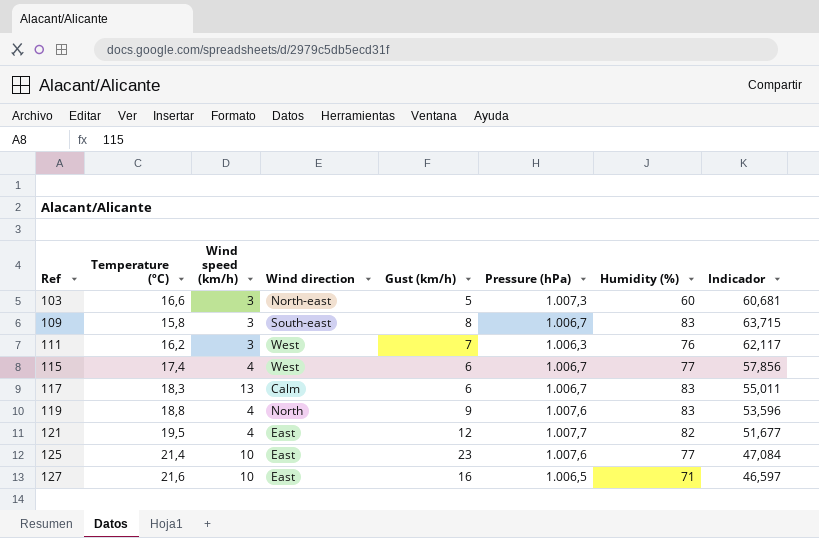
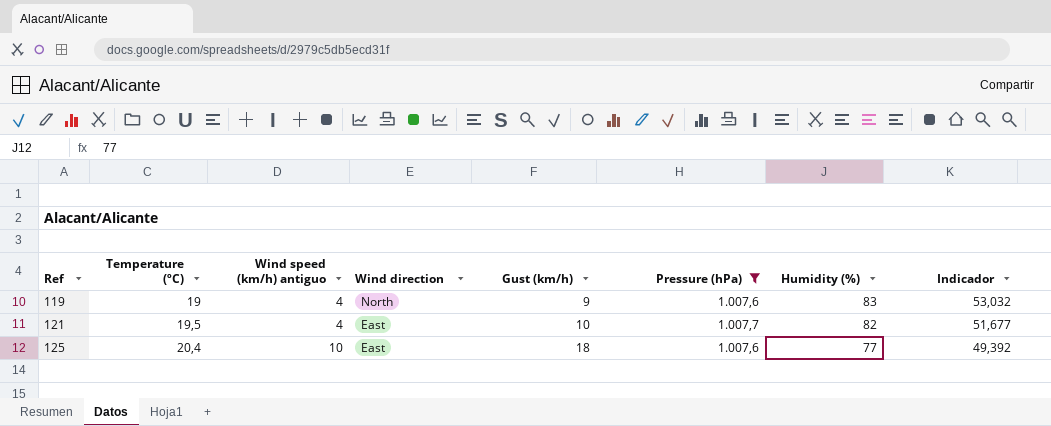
filter: none -> Pressure (hPa) >= 1.007,6
column name: Wind speed (km/h) -> Wind speed (km/h) antiguo
119 | Temperature (ºC): 18,8 -> 19
119 | Indicador: 53,596 -> 53,032
121 | Gust (km/h): 12 -> 10
125 | Temperature (ºC): 21,4 -> 20,4
125 | Gust (km/h): 23 -> 18
125 | Indicador: 47,084 -> 49,392

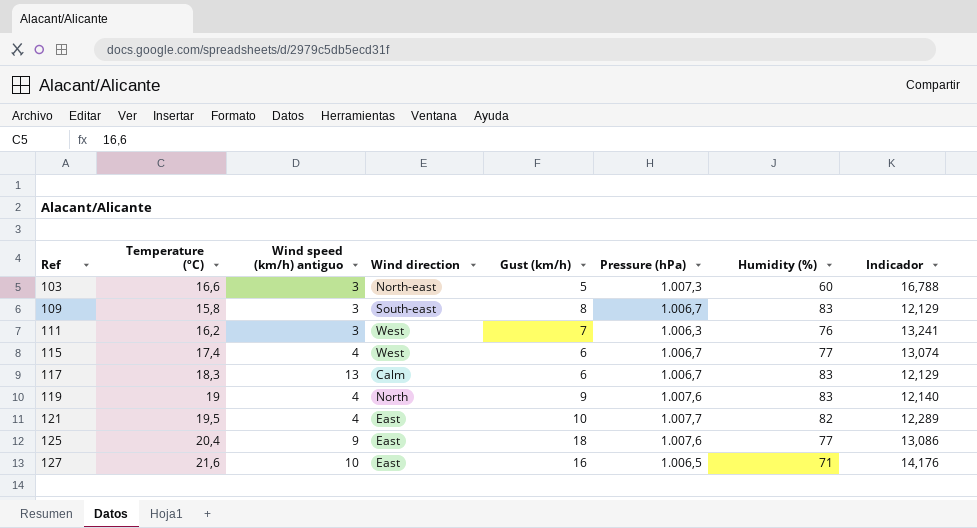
filter: Pressure (hPa) >= 1.007,6 -> none
column Indicador | formula: [Pressure (hPa)] / [Temperature (ºC)] -> [Pressure (hPa)] / [Humidity (%)]
125 | Wind speed (km/h) antiguo: 10 -> 9

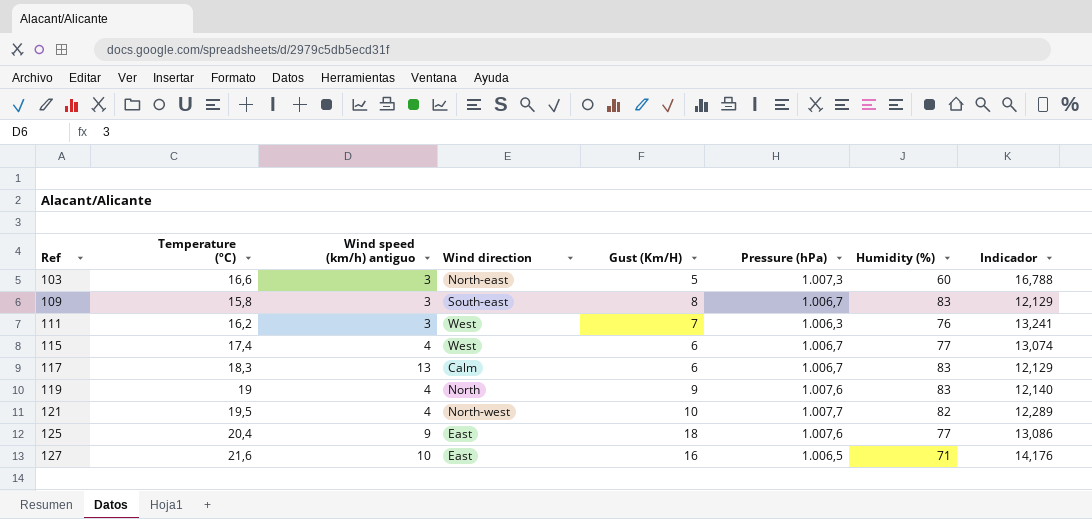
column name: Gust (km/h) -> Gust (Km/H)
121 | Wind direction: East -> North-west

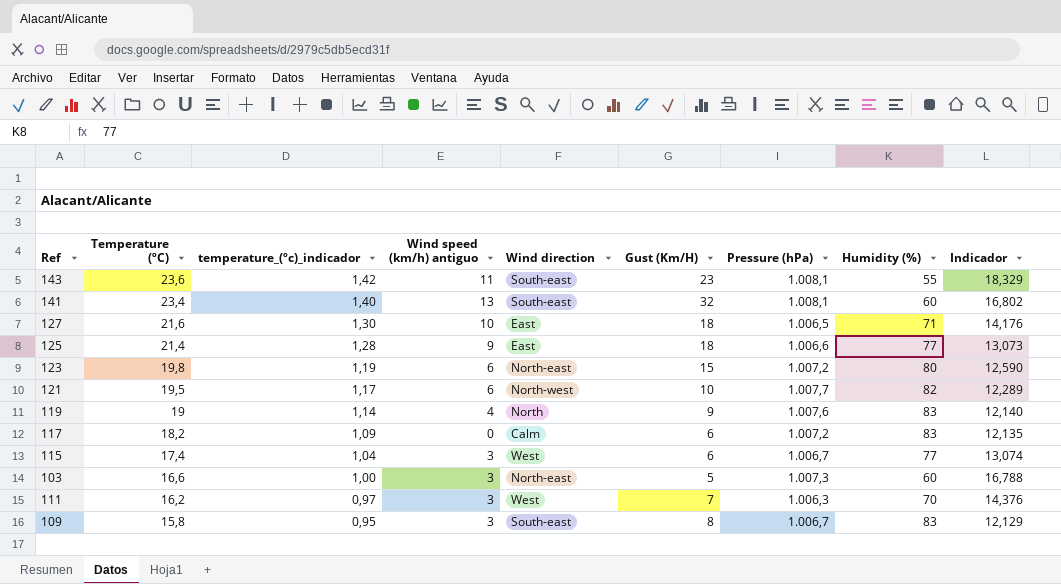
row order: Ref ascending -> Temperature (ºC) descending
column temperature_(ºc)_indicador | formula: none -> [Temperature (ºC)] * 0,06
row 143: none -> 23,6 | 1,42 | 11 | South-east | 23 | 1.008,1 | 55 | 18,329
row 141: none -> 23,4 | 1,40 | 13 | South-east | 32 | 1.008,1 | 60 | 16,802
127 | Gust (Km/H): 16 -> 18
125 | Temperature (ºC): 20,4 -> 21,4
125 | Pressure (hPa): 1.007,6 -> 1.006,6
125 | Indicador: 13,086 -> 13,073
row 123: none -> 19,8 | 1,19 | 6 | North-east | 15 | 1.007,2 | 80 | 12,590
121 | Wind speed (km/h) antiguo: 4 -> 6
117 | Temperature (ºC): 18,3 -> 18,2
117 | Wind speed (km/h) antiguo: 13 -> 0
117 | Pressure (hPa): 1.006,7 -> 1.007,2
117 | Indicador: 12,129 -> 12,135
115 | Wind speed (km/h) antiguo: 4 -> 3
111 | Humidity (%): 76 -> 70
111 | Indicador: 13,241 -> 14,376

